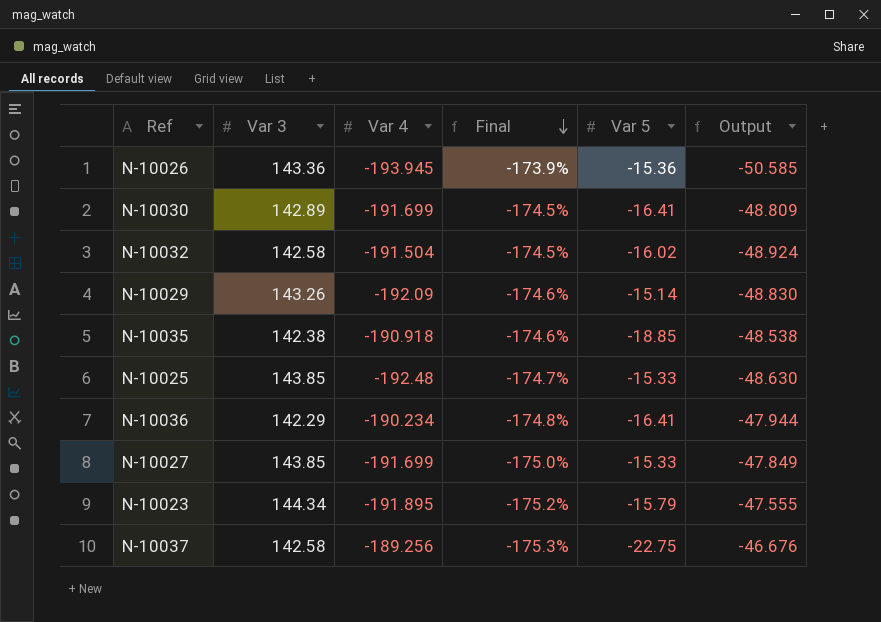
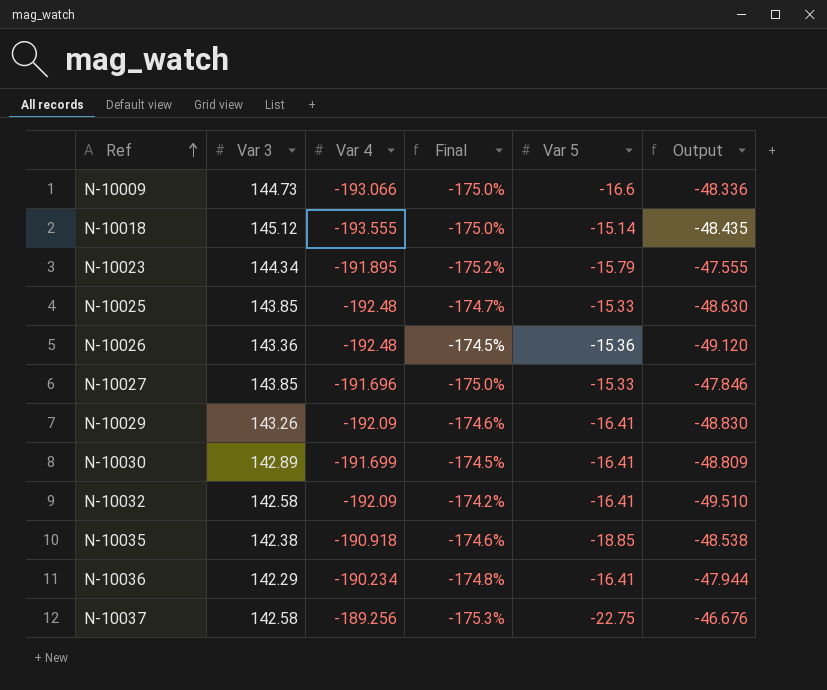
row order: Final descending -> Ref ascending
row N-10009: none -> 144.73 | -193.066 | -175.0% | -16.6 | -48.336
row N-10018: none -> 145.12 | -193.555 | -175.0% | -15.14 | -48.435
N-10026 | Var 4: -193.945 -> -192.48
N-10026 | Final: -173.9% -> -174.5%
N-10026 | Output: -50.585 -> -49.120
N-10027 | Var 4: -191.699 -> -191.696
N-10027 | Output: -47.849 -> -47.846
N-10029 | Var 5: -15.14 -> -16.41
N-10032 | Var 4: -191.504 -> -192.09
N-10032 | Final: -174.5% -> -174.2%
N-10032 | Var 5: -16.02 -> -16.41
N-10032 | Output: -48.924 -> -49.510

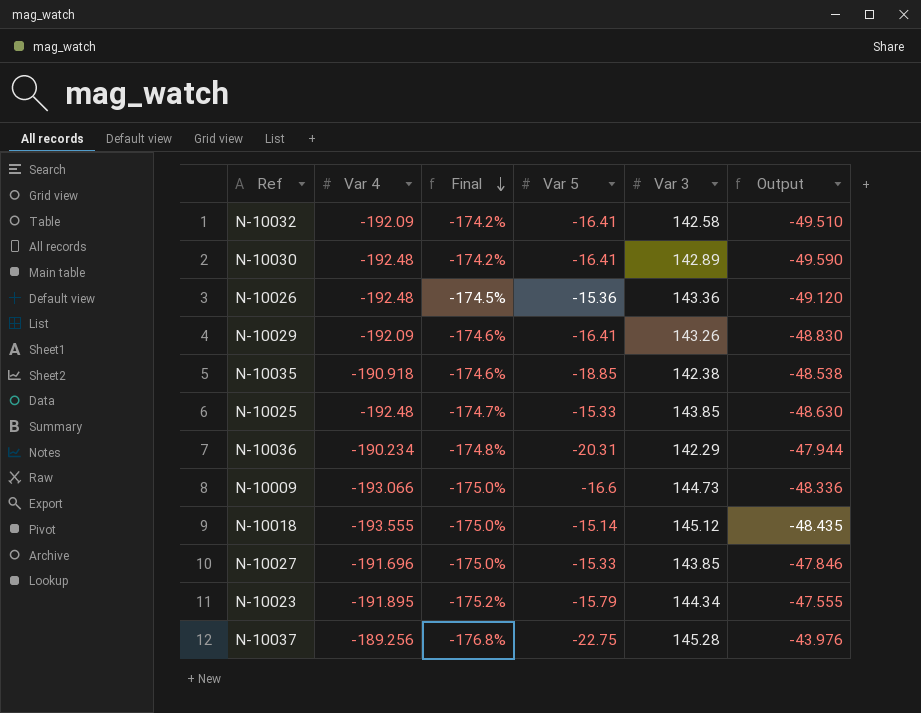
row order: Ref ascending -> Final descending
column Var 3 | position: 2 -> 5
N-10030 | Var 4: -191.699 -> -192.48
N-10030 | Final: -174.5% -> -174.2%
N-10030 | Output: -48.809 -> -49.590
N-10036 | Var 5: -16.41 -> -20.31
N-10037 | Final: -175.3% -> -176.8%
N-10037 | Var 3: 142.58 -> 145.28
N-10037 | Output: -46.676 -> -43.976

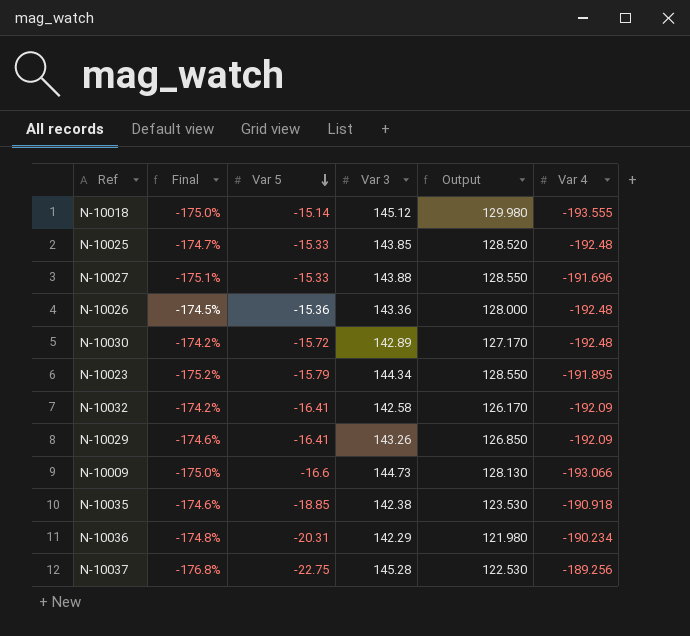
row order: Final descending -> Var 5 descending
column Output | formula: [Var 4] + [Var 3] -> [Var 5] + [Var 3]
column Var 4 | position: 2 -> 6
N-10027 | Final: -175.0% -> -175.1%
N-10027 | Var 3: 143.85 -> 143.88
N-10030 | Var 5: -16.41 -> -15.72

